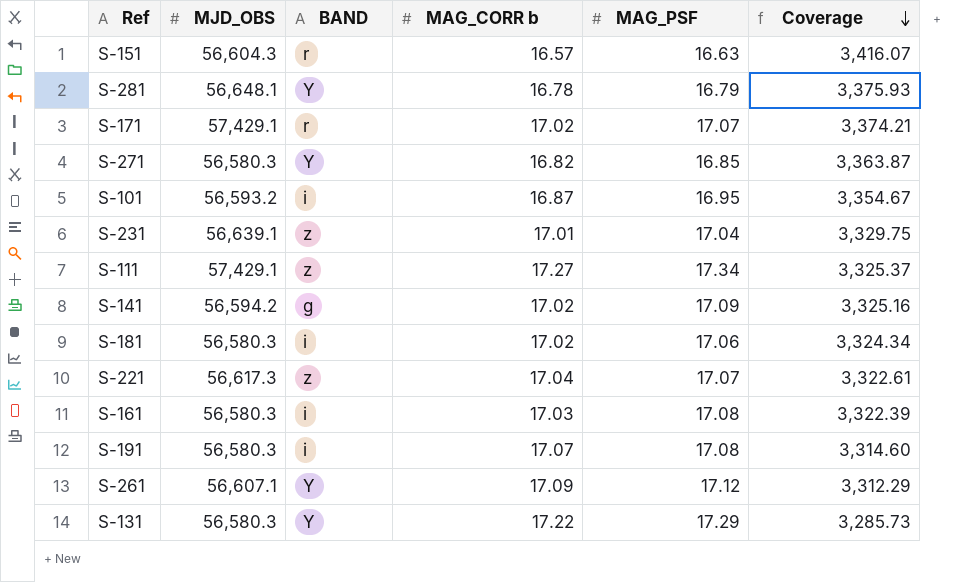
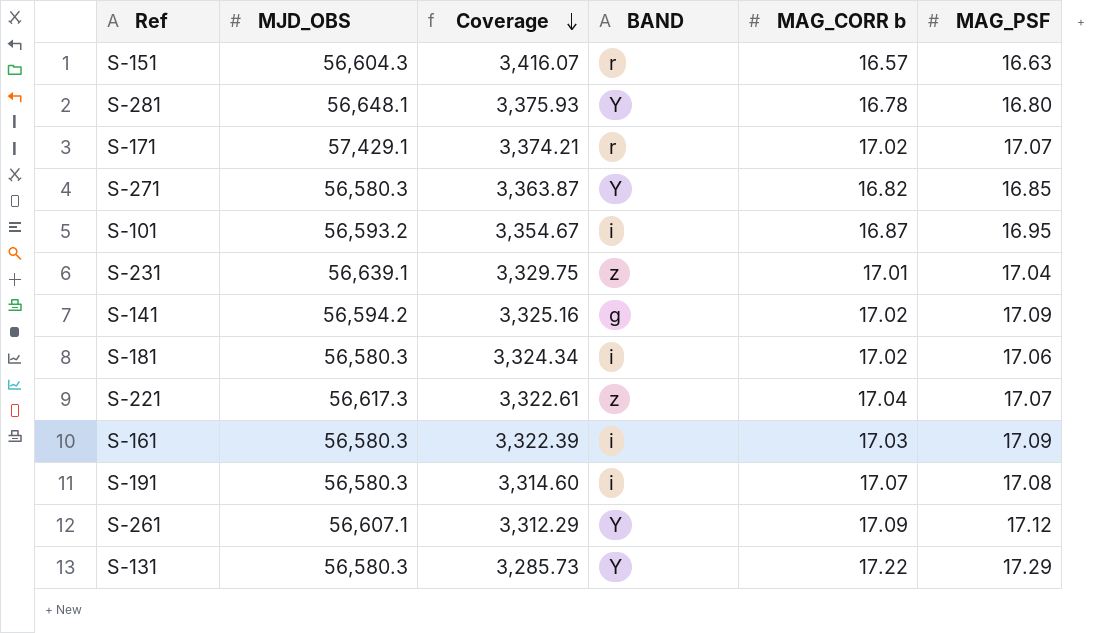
column Coverage | position: 6 -> 3
row S-111: 57,429.1 | z | 17.27 | 17.34 | 3,325.37 -> none
S-281 | MAG_PSF: 16.79 -> 16.80
S-161 | MAG_PSF: 17.08 -> 17.09

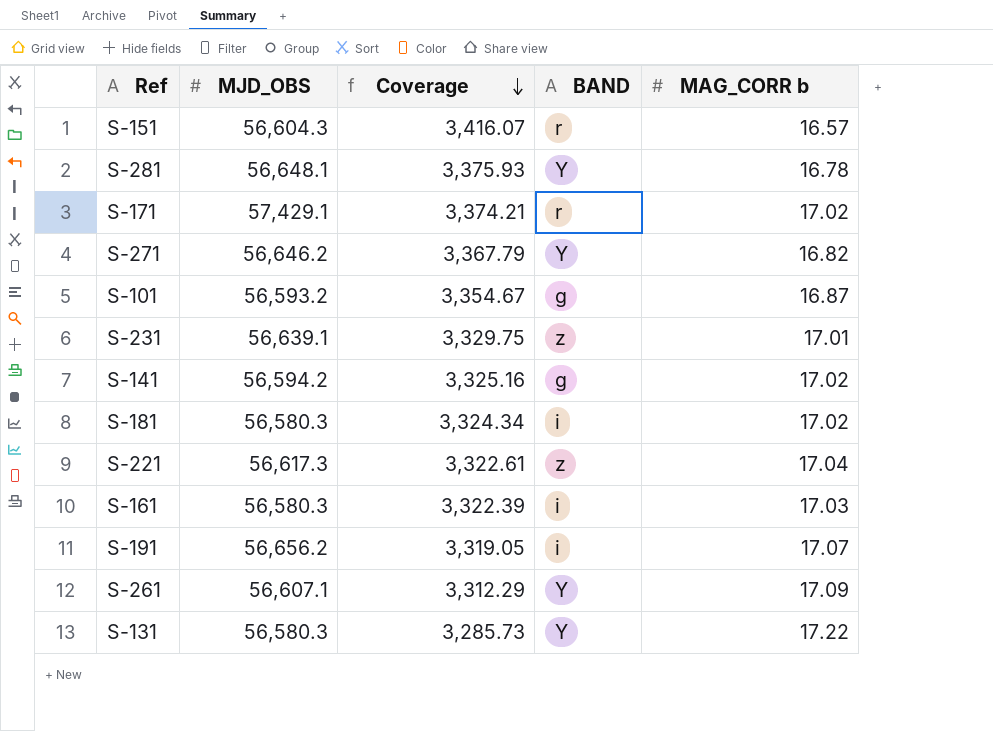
column MAG_PSF | position: 6 -> none
S-271 | MJD_OBS: 56,580.3 -> 56,646.2
S-271 | Coverage: 3,363.87 -> 3,367.79
S-101 | BAND: i -> g
S-191 | MJD_OBS: 56,580.3 -> 56,656.2
S-191 | Coverage: 3,314.60 -> 3,319.05

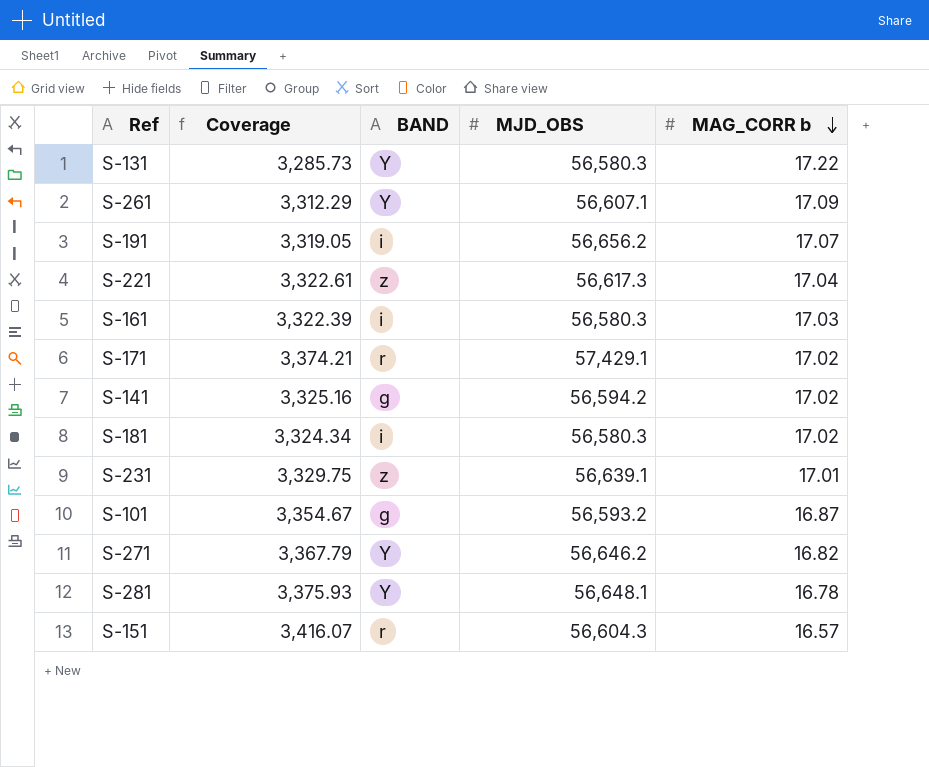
row order: Coverage descending -> MAG_CORR b descending
column MJD_OBS | position: 2 -> 4

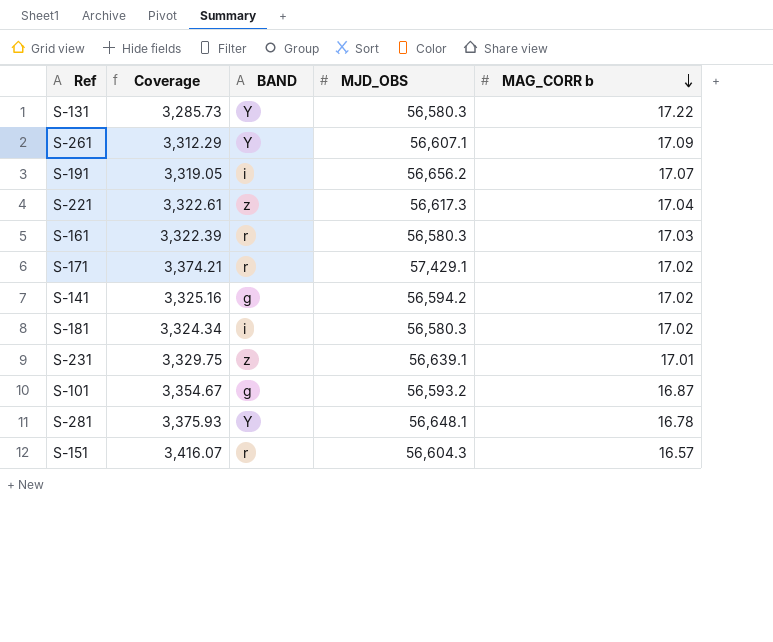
row S-271: 3,367.79 | Y | 56,646.2 | 16.82 -> none
S-161 | BAND: i -> r

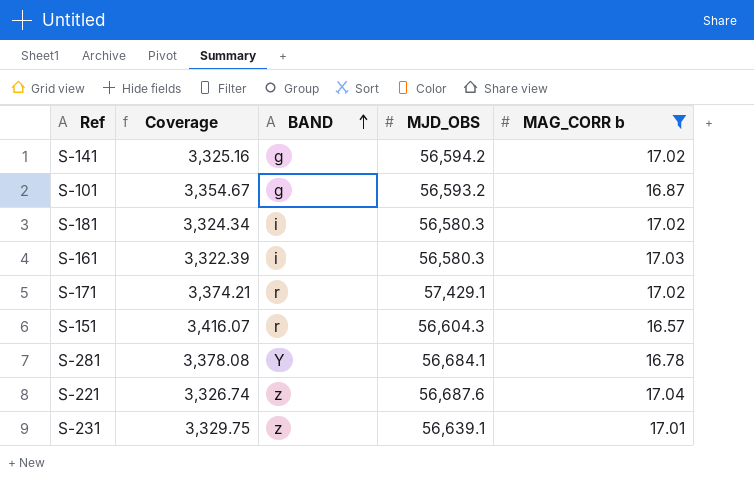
filter: none -> MAG_CORR b <= 17.04
row order: MAG_CORR b descending -> BAND ascending
S-161 | BAND: r -> i
S-281 | Coverage: 3,375.93 -> 3,378.08
S-281 | MJD_OBS: 56,648.1 -> 56,684.1
S-221 | Coverage: 3,322.61 -> 3,326.74
S-221 | MJD_OBS: 56,617.3 -> 56,687.6

